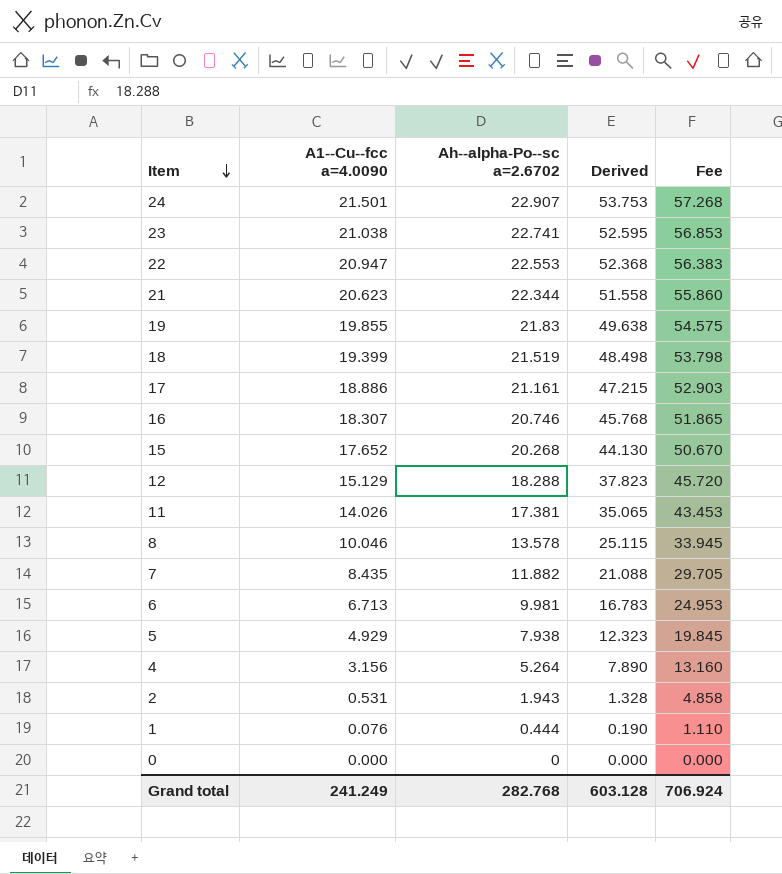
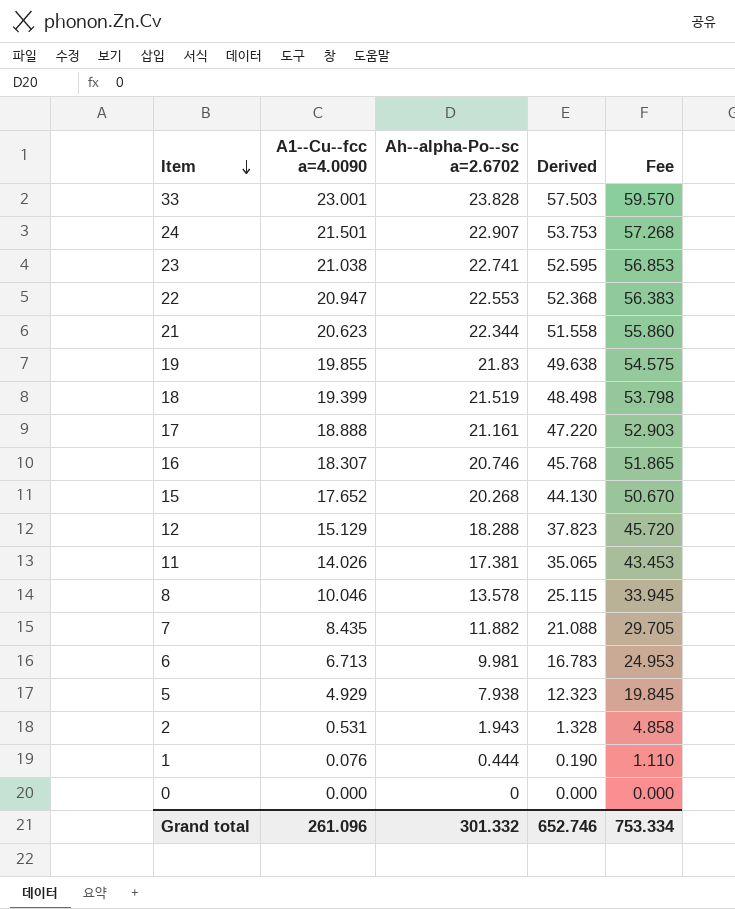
row 4: 3.156 | 5.264 | 7.890 | 13.160 -> none
row 33: none -> 23.001 | 23.828 | 57.503 | 59.570
17 | A1--Cu--fcc a=4.0090: 18.886 -> 18.888
17 | Derived: 47.215 -> 47.220
Grand total | A1--Cu--fcc a=4.0090: 241.249 -> 261.096
Grand total | Ah--alpha-Po--sc a=2.6702: 282.768 -> 301.332
Grand total | Derived: 603.128 -> 652.746
Grand total | Fee: 706.924 -> 753.334

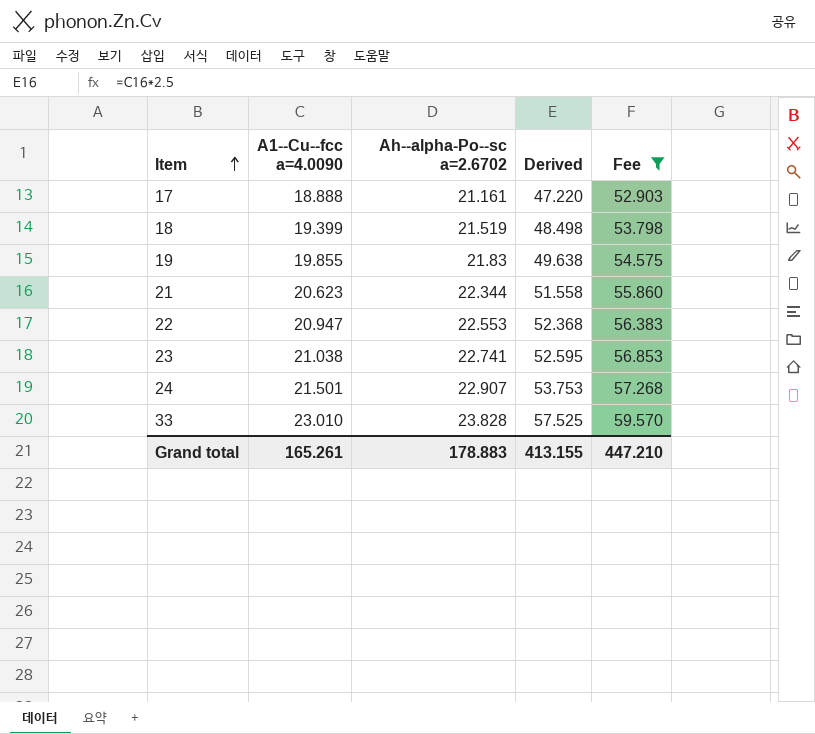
filter: none -> Fee >= 52.903
row order: Item descending -> Item ascending
33 | A1--Cu--fcc a=4.0090: 23.001 -> 23.010
33 | Derived: 57.503 -> 57.525
Grand total | A1--Cu--fcc a=4.0090: 261.096 -> 165.261
Grand total | Ah--alpha-Po--sc a=2.6702: 301.332 -> 178.883
Grand total | Derived: 652.746 -> 413.155
Grand total | Fee: 753.334 -> 447.210

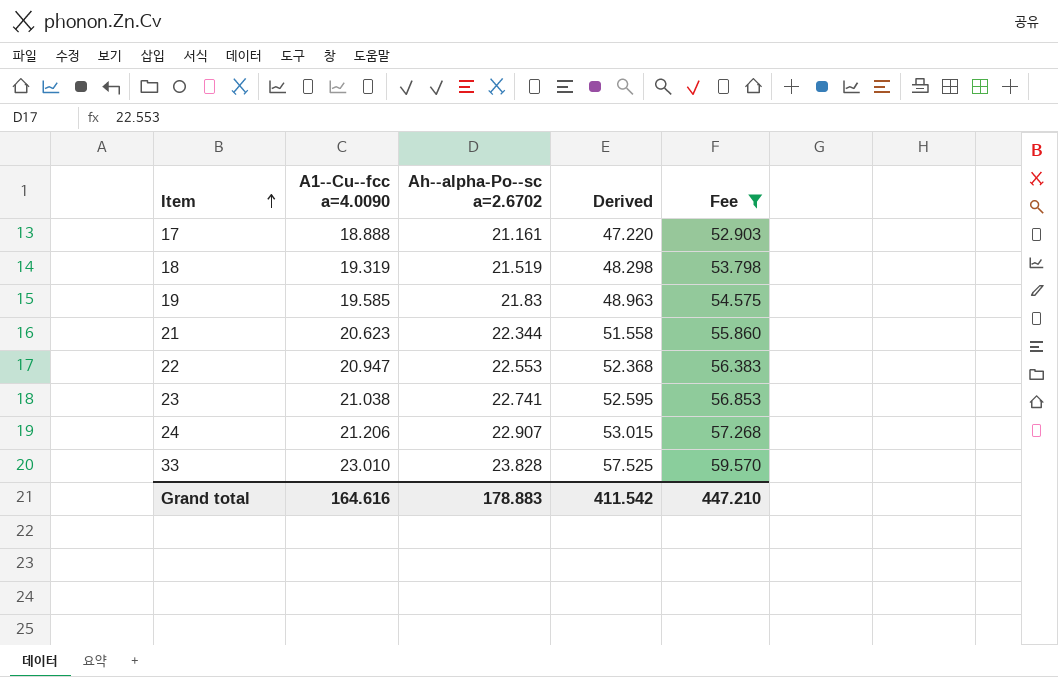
18 | A1--Cu--fcc a=4.0090: 19.399 -> 19.319
18 | Derived: 48.498 -> 48.298
19 | A1--Cu--fcc a=4.0090: 19.855 -> 19.585
19 | Derived: 49.638 -> 48.963
24 | A1--Cu--fcc a=4.0090: 21.501 -> 21.206
24 | Derived: 53.753 -> 53.015
Grand total | A1--Cu--fcc a=4.0090: 165.261 -> 164.616
Grand total | Derived: 413.155 -> 411.542

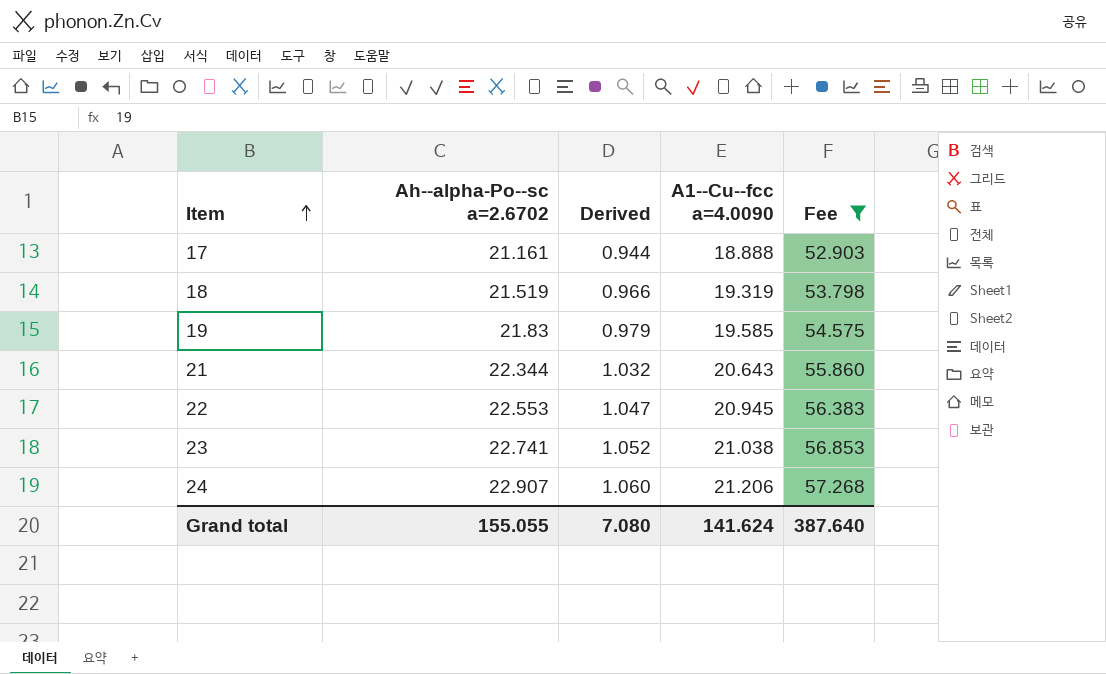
column Derived | formula: [A1--Cu--fcc a=4.0090] * 2.5 -> [A1--Cu--fcc a=4.0090] * 0.05
column A1--Cu--fcc a=4.0090 | position: 2 -> 4
row 33: 23.010 | 23.828 | 57.525 | 59.570 -> none
21 | A1--Cu--fcc a=4.0090: 20.623 -> 20.643
22 | A1--Cu--fcc a=4.0090: 20.947 -> 20.945
Grand total | Ah--alpha-Po--sc a=2.6702: 178.883 -> 155.055
Grand total | Derived: 411.542 -> 7.080
Grand total | A1--Cu--fcc a=4.0090: 164.616 -> 141.624
Grand total | Fee: 447.210 -> 387.640

